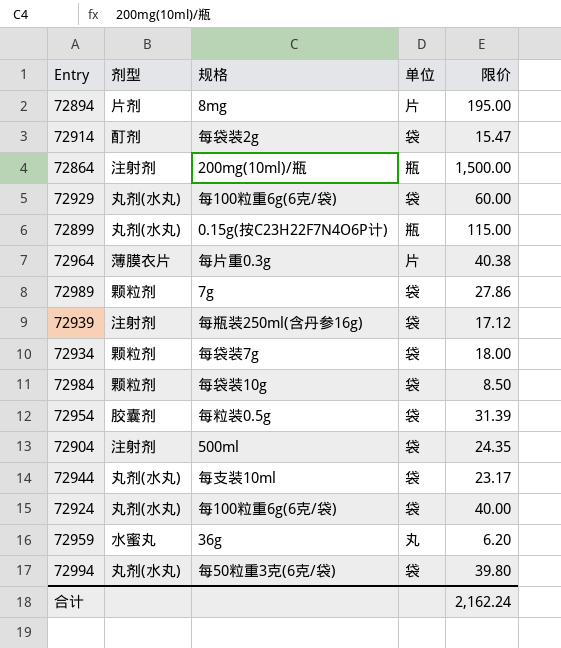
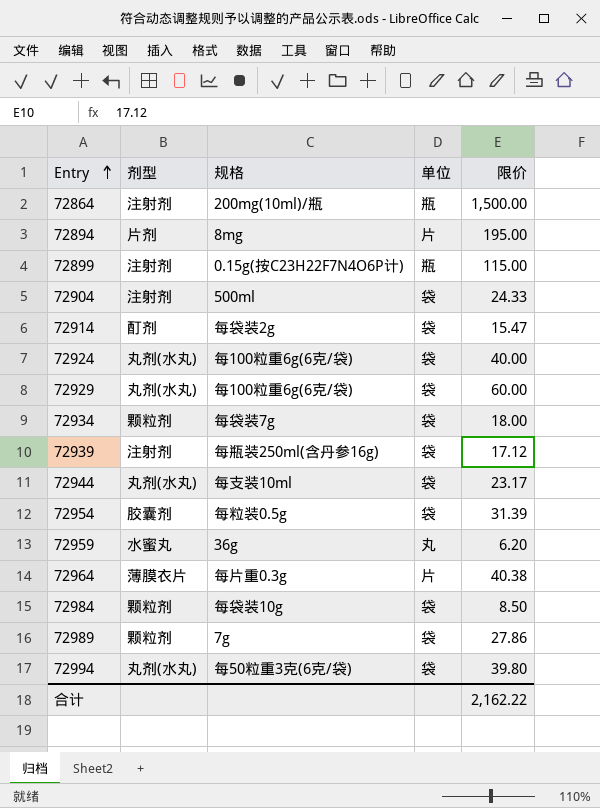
row order: none -> Entry ascending
72899 | 剂型: 丸剂(水丸) -> 注射剂
72904 | 限价: 24.35 -> 24.33
合计 | 限价: 2,162.24 -> 2,162.22

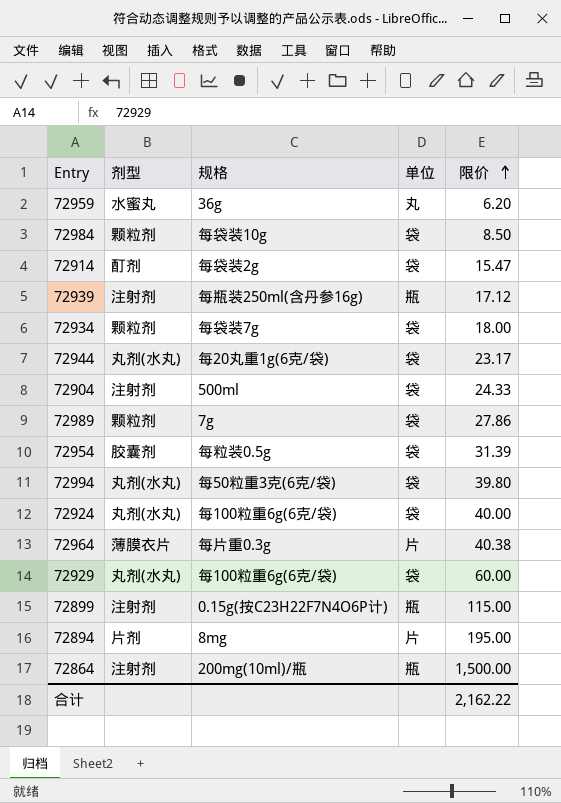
row order: Entry ascending -> 限价 ascending
72939 | 单位: 袋 -> 瓶
72944 | 规格: 每支装10ml -> 每20丸重1g(6克/袋)

